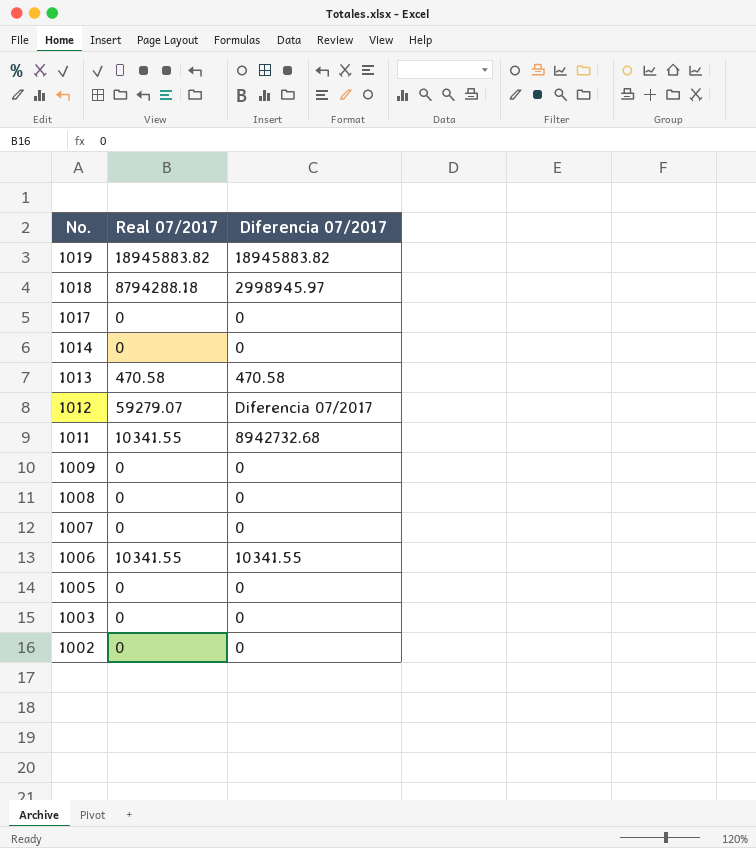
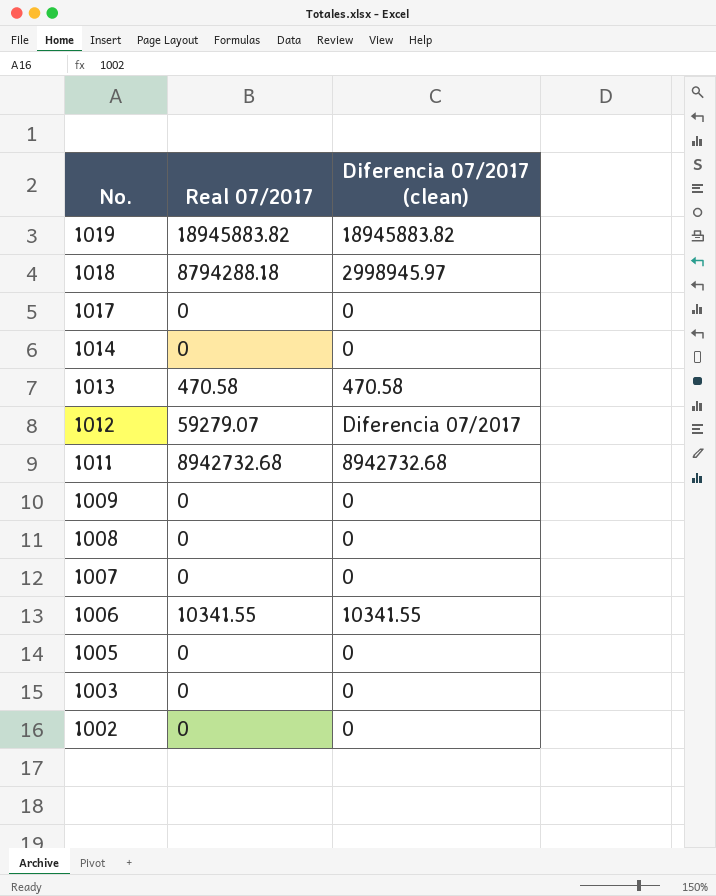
column name: Diferencia 07/2017 -> Diferencia 07/2017 (clean)
1011 | Real 07/2017: 10341.55 -> 8942732.68

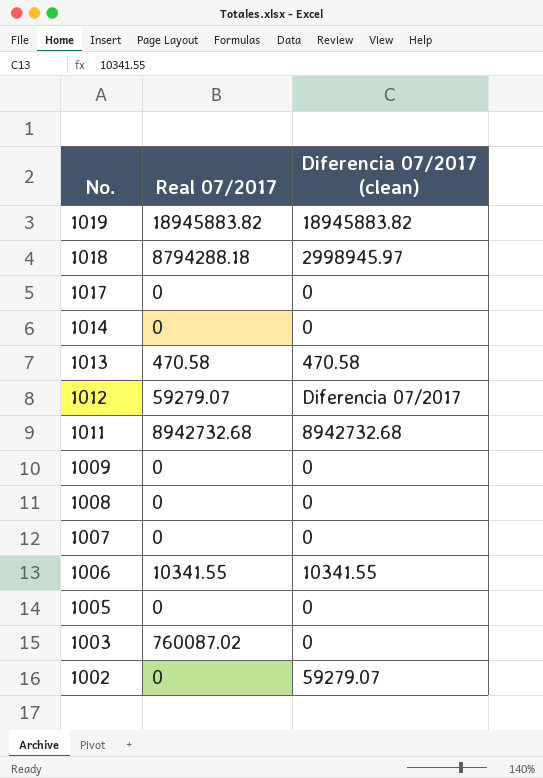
1003 | Real 07/2017: 0 -> 760087.02
1002 | Diferencia 07/2017 (clean): 0 -> 59279.07

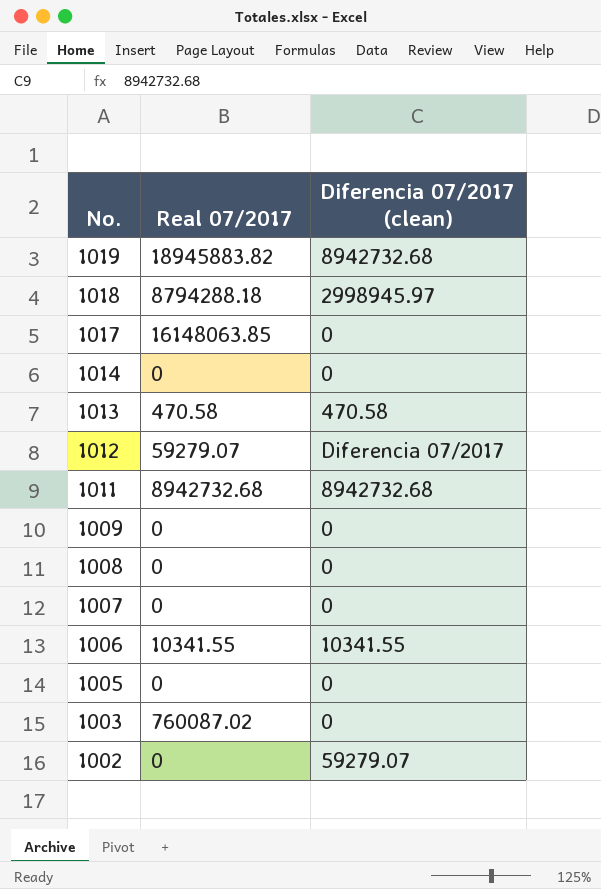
1019 | Diferencia 07/2017 (clean): 18945883.82 -> 8942732.68
1017 | Real 07/2017: 0 -> 16148063.85

